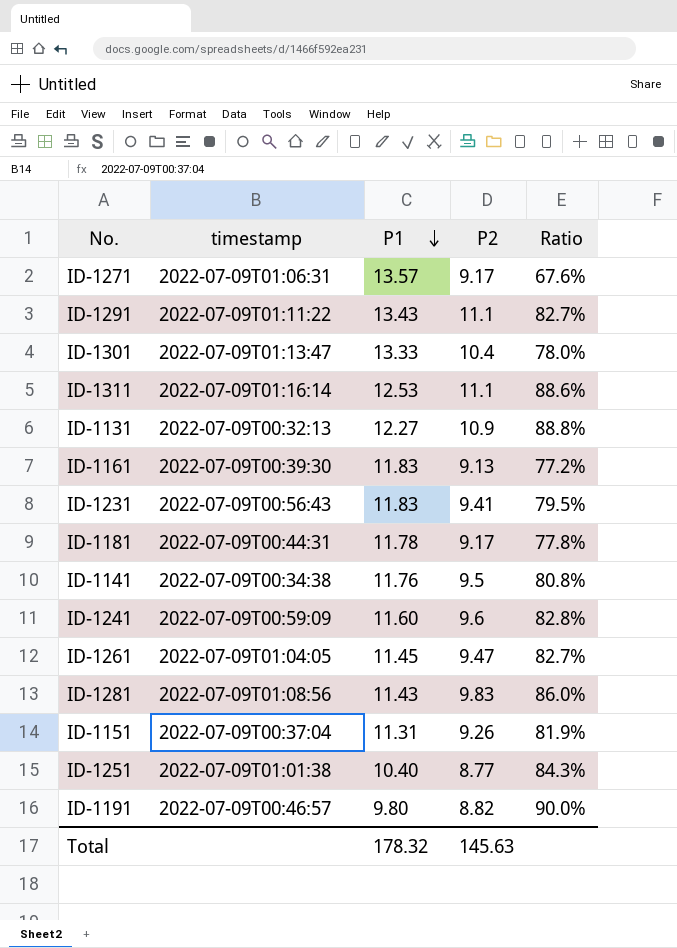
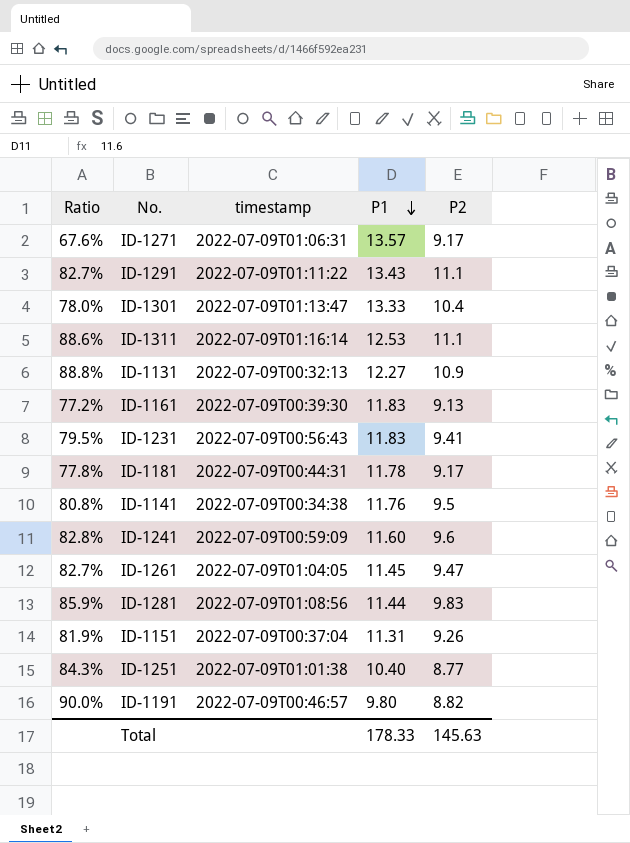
column Ratio | position: 5 -> 1
ID-1281 | Ratio: 86.0% -> 85.9%
ID-1281 | P1: 11.43 -> 11.44
Total | P1: 178.32 -> 178.33

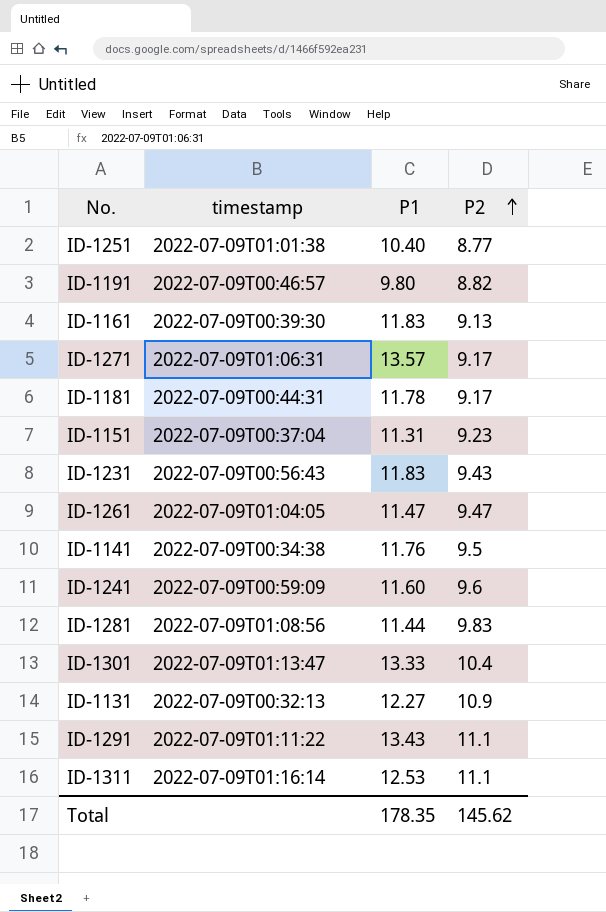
row order: P1 descending -> P2 ascending
column Ratio | formula: [P2] / [P1] -> none
ID-1151 | P2: 9.26 -> 9.23
ID-1231 | P2: 9.41 -> 9.43
ID-1261 | P1: 11.45 -> 11.47
Total | P1: 178.33 -> 178.35
Total | P2: 145.63 -> 145.62

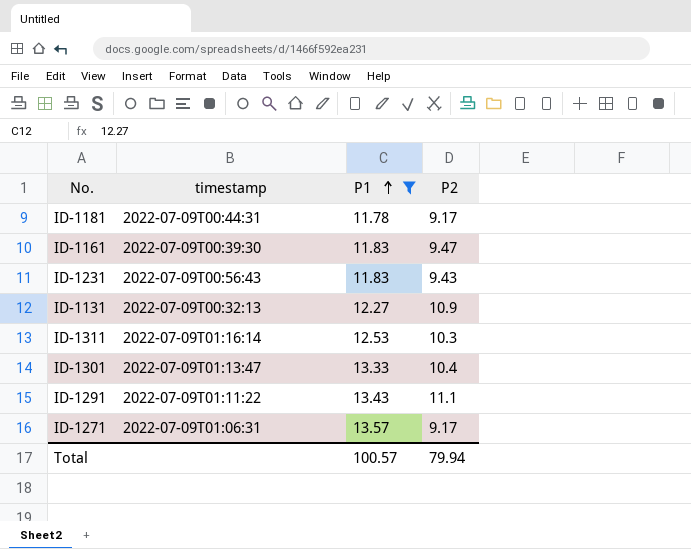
filter: none -> P1 >= 11.78
row order: P2 ascending -> P1 ascending
ID-1161 | P2: 9.13 -> 9.47
ID-1311 | P2: 11.1 -> 10.3
Total | P1: 178.35 -> 100.57
Total | P2: 145.62 -> 79.94

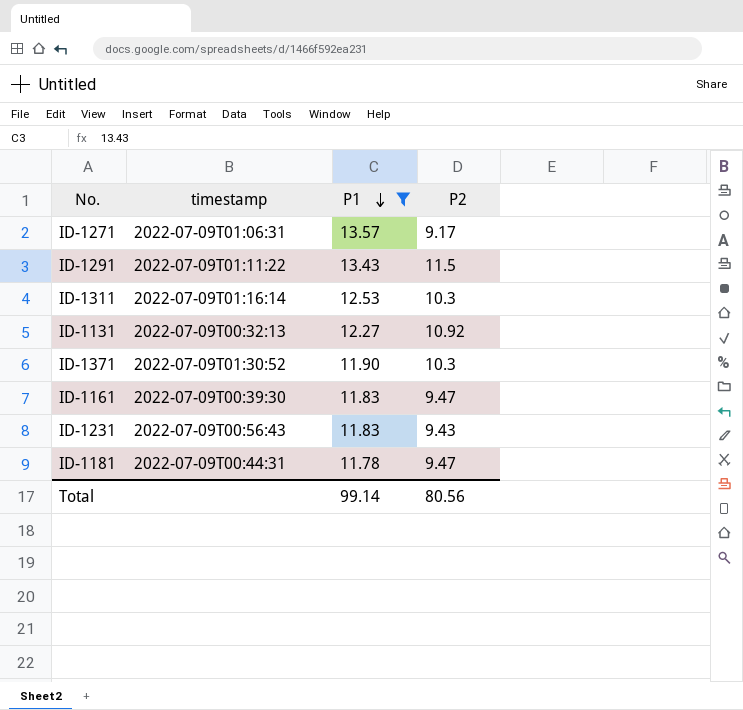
row order: P1 ascending -> P1 descending
row ID-1301: 2022-07-09T01:13:47 | 13.33 | 10.4 -> none
ID-1291 | P2: 11.1 -> 11.5
ID-1131 | P2: 10.9 -> 10.92
row ID-1371: none -> 2022-07-09T01:30:52 | 11.90 | 10.3
ID-1181 | P2: 9.17 -> 9.47
Total | P1: 100.57 -> 99.14
Total | P2: 79.94 -> 80.56

